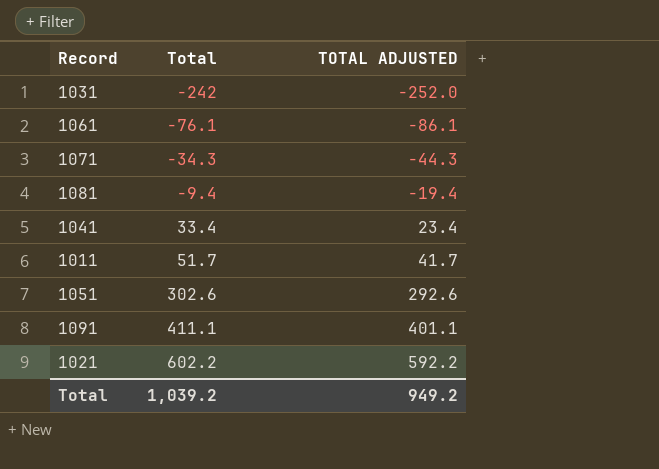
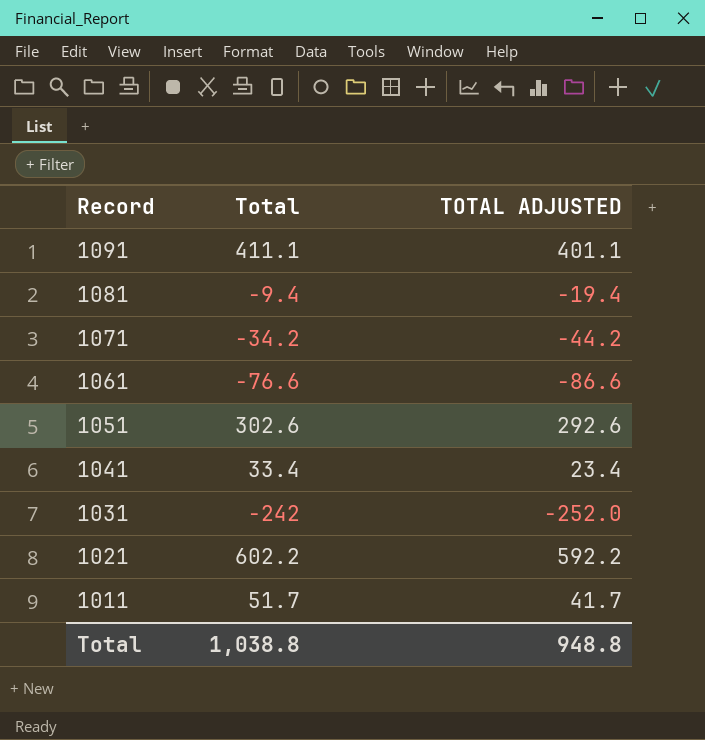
row order: Total ascending -> Record descending
1071 | Total: -34.3 -> -34.2
1071 | TOTAL ADJUSTED: -44.3 -> -44.2
1061 | Total: -76.1 -> -76.6
1061 | TOTAL ADJUSTED: -86.1 -> -86.6
Total | Total: 1,039.2 -> 1,038.8
Total | TOTAL ADJUSTED: 949.2 -> 948.8

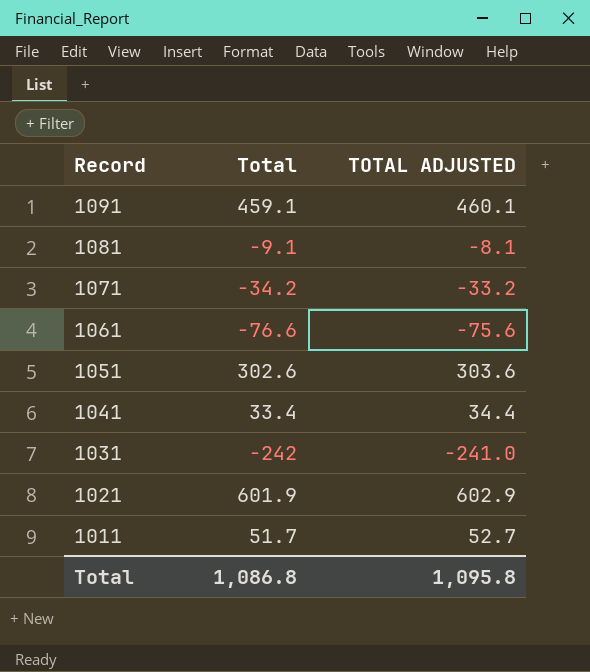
column TOTAL ADJUSTED | formula: [Total] - 10 -> [Total] + 1
1091 | Total: 411.1 -> 459.1
1081 | Total: -9.4 -> -9.1
1021 | Total: 602.2 -> 601.9
Total | Total: 1,038.8 -> 1,086.8
Total | TOTAL ADJUSTED: 948.8 -> 1,095.8

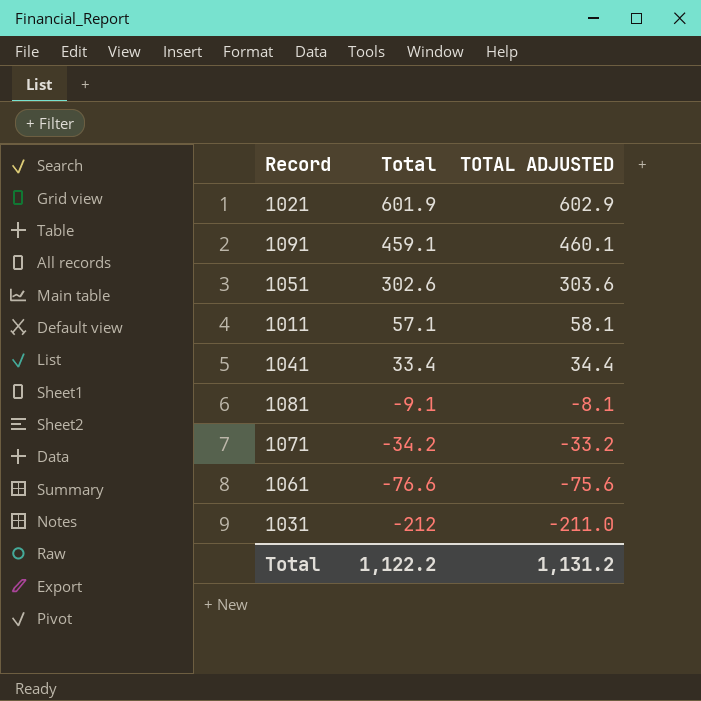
row order: Record descending -> Total descending
1011 | Total: 51.7 -> 57.1
1011 | TOTAL ADJUSTED: 52.7 -> 58.1
1031 | Total: -242 -> -212
1031 | TOTAL ADJUSTED: -241.0 -> -211.0
Total | Total: 1,086.8 -> 1,122.2
Total | TOTAL ADJUSTED: 1,095.8 -> 1,131.2

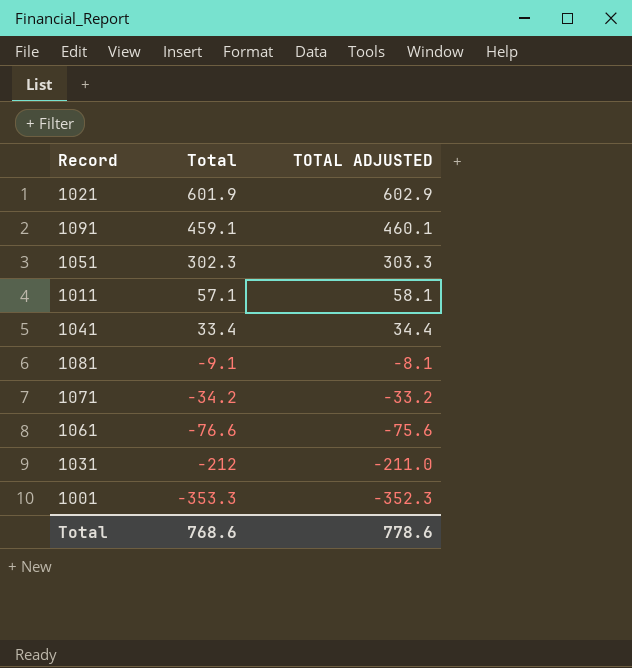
1051 | Total: 302.6 -> 302.3
1051 | TOTAL ADJUSTED: 303.6 -> 303.3
row 1001: none -> -353.3 | -352.3
Total | Total: 1,122.2 -> 768.6
Total | TOTAL ADJUSTED: 1,131.2 -> 778.6

